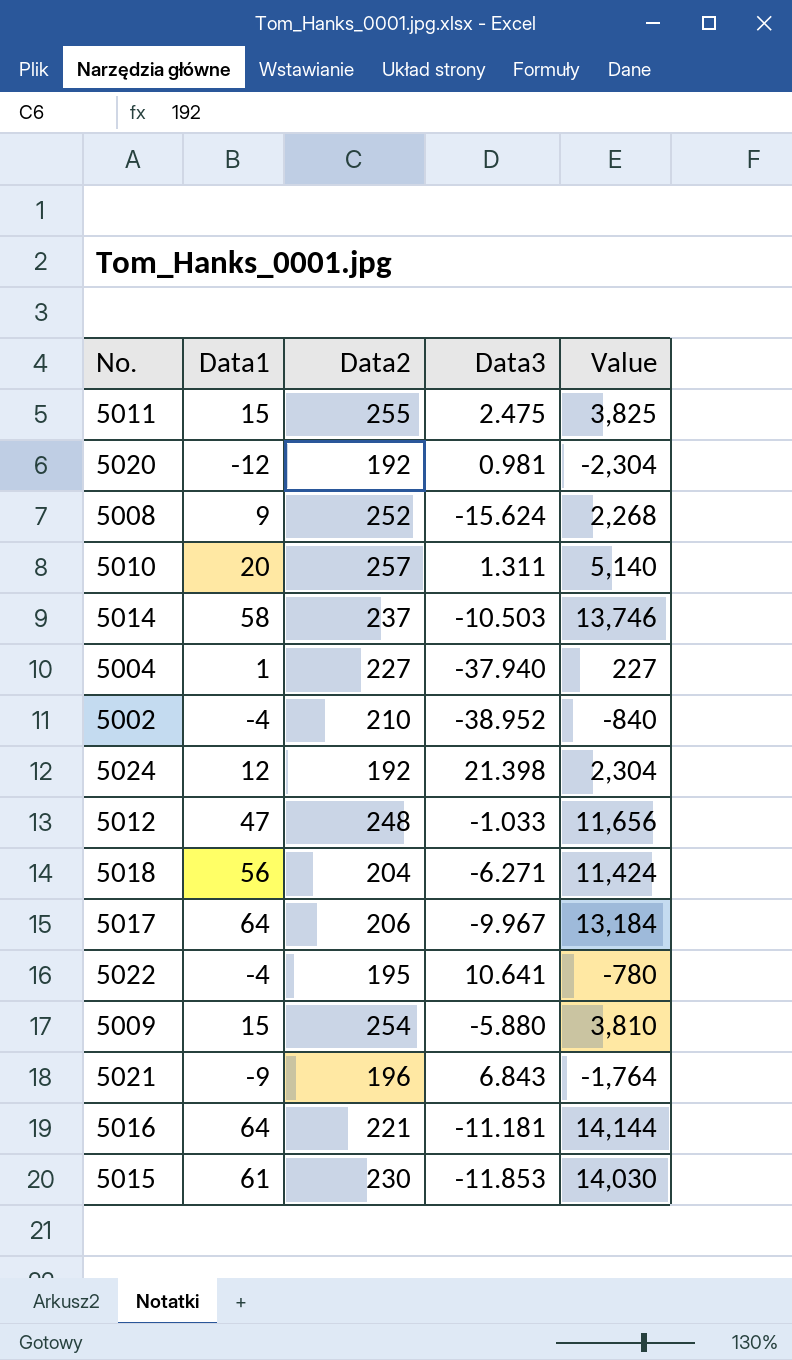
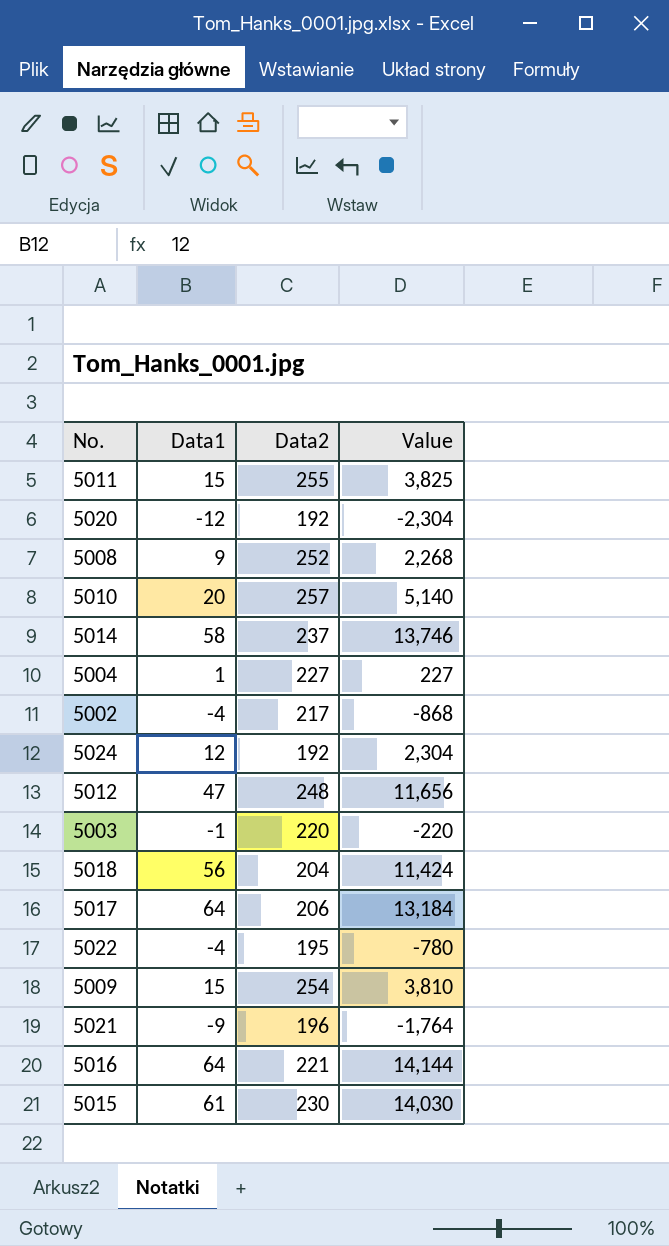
column Data3 | position: 4 -> none
5002 | Data2: 210 -> 217
5002 | Value: -840 -> -868
row 5003: none -> -1 | 220 | -220

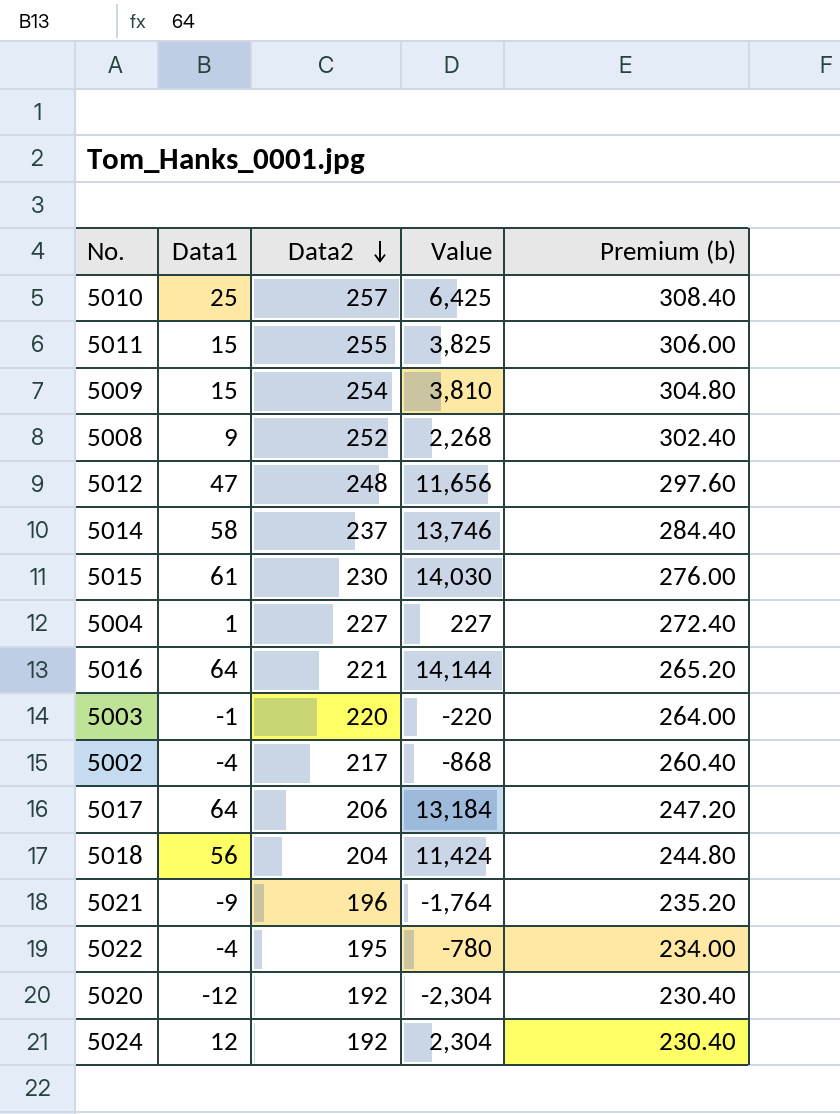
row order: none -> Data2 descending
column Premium (b) | formula: none -> [Data2] * 1.2
5010 | Data1: 20 -> 25
5010 | Value: 5,140 -> 6,425

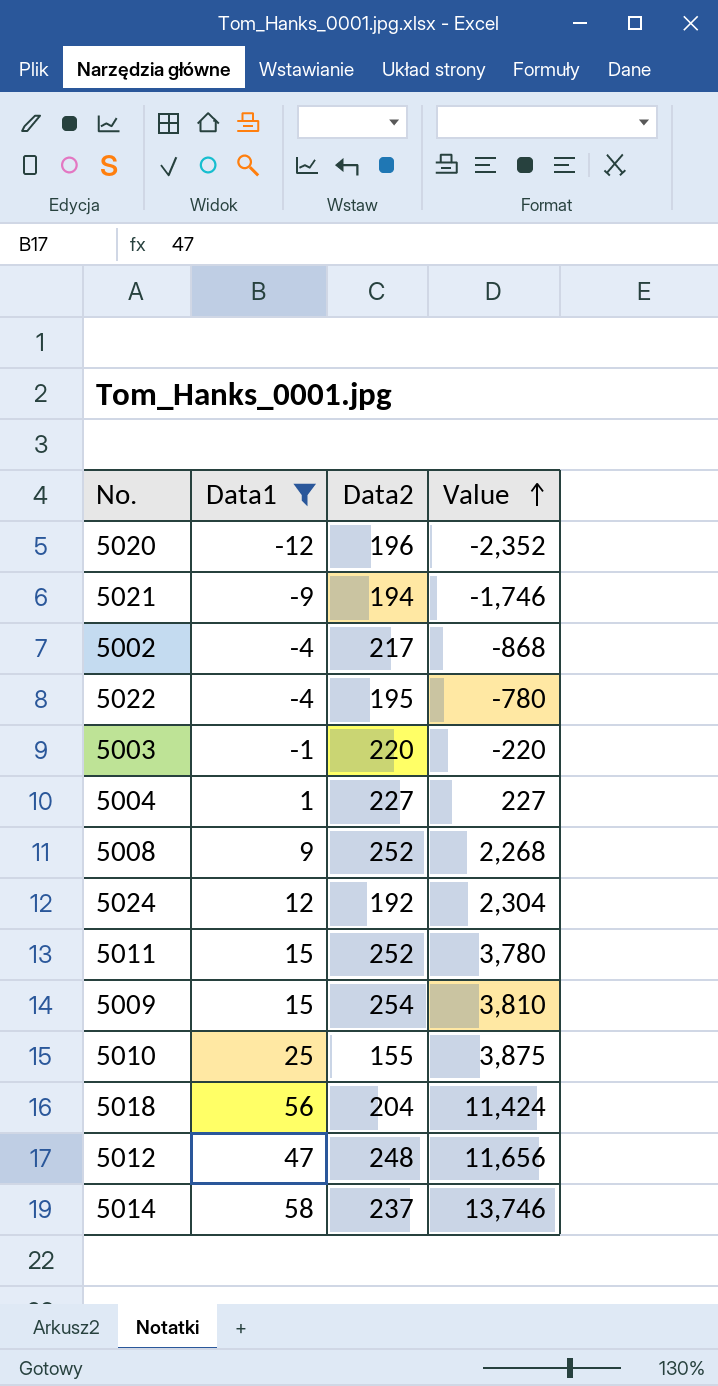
filter: none -> Data1 <= 58
row order: Data2 descending -> Value ascending
column Premium (b) | formula: [Data2] * 1.2 -> none
5020 | Data2: 192 -> 196
5020 | Value: -2,304 -> -2,352
5021 | Data2: 196 -> 194
5021 | Value: -1,764 -> -1,746
5011 | Data2: 255 -> 252
5011 | Value: 3,825 -> 3,780
5010 | Data2: 257 -> 155
5010 | Value: 6,425 -> 3,875

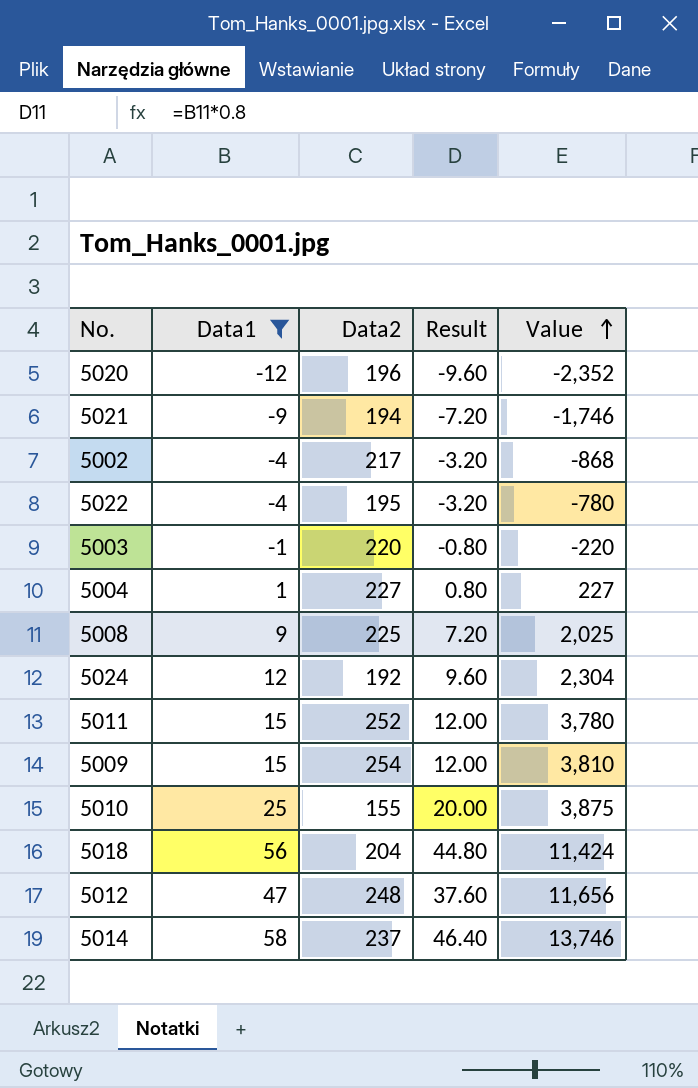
column Result | formula: none -> [Data1] * 0.8
5008 | Data2: 252 -> 225
5008 | Value: 2,268 -> 2,025

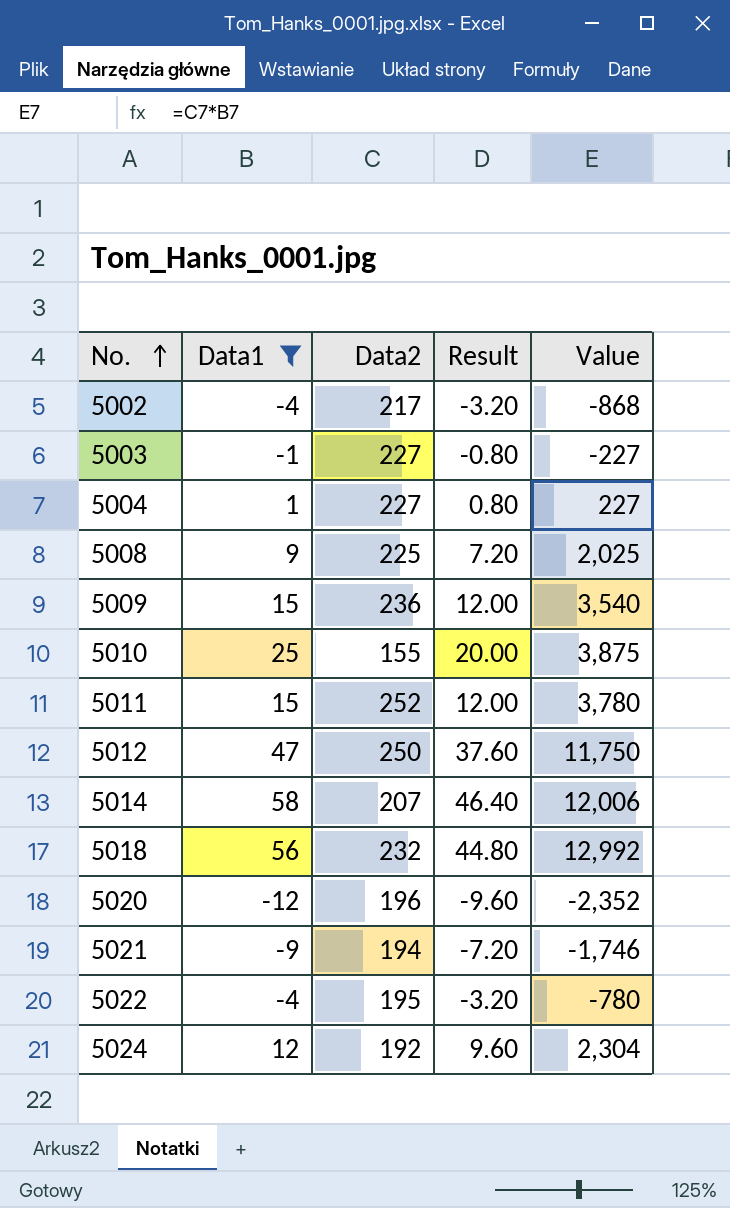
row order: Value ascending -> No. ascending
5003 | Data2: 220 -> 227
5003 | Value: -220 -> -227
5009 | Data2: 254 -> 236
5009 | Value: 3,810 -> 3,540
5012 | Data2: 248 -> 250
5012 | Value: 11,656 -> 11,750
5014 | Data2: 237 -> 207
5014 | Value: 13,746 -> 12,006
5018 | Data2: 204 -> 232
5018 | Value: 11,424 -> 12,992

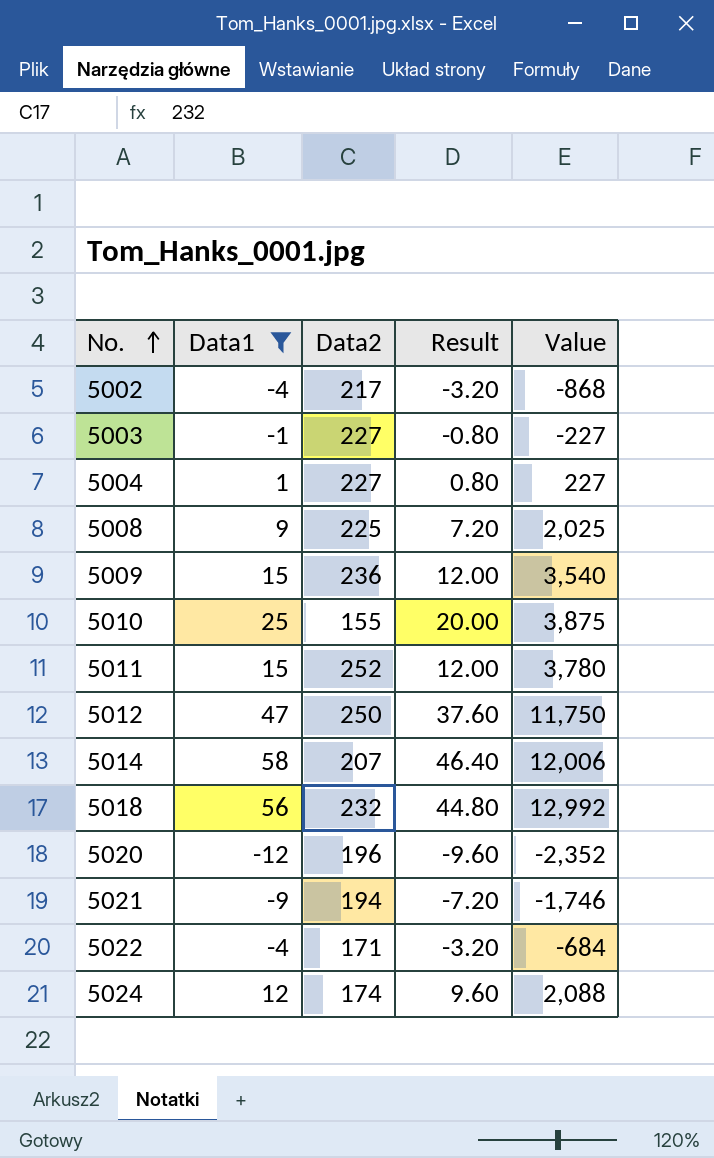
5022 | Data2: 195 -> 171
5022 | Value: -780 -> -684
5024 | Data2: 192 -> 174
5024 | Value: 2,304 -> 2,088

